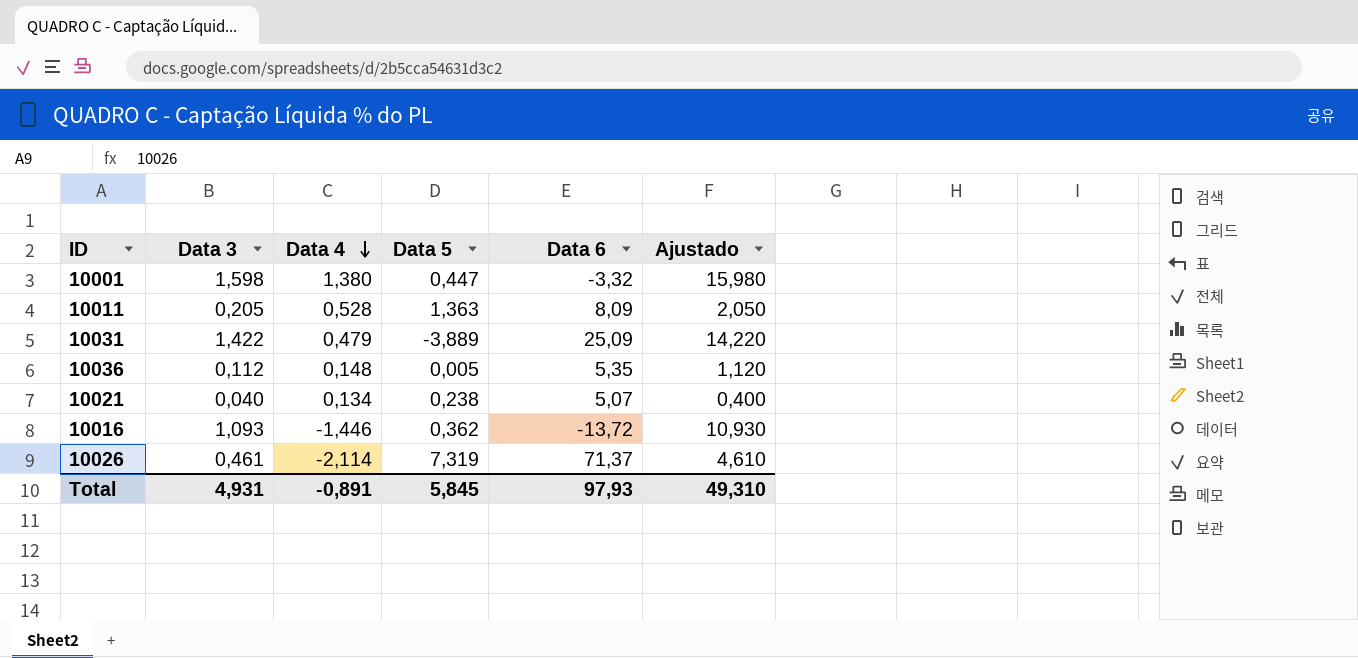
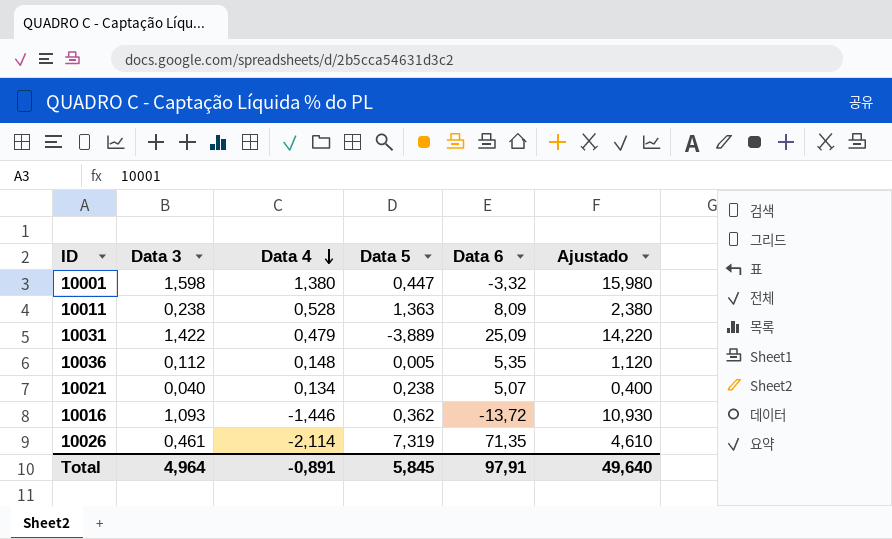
10011 | Data 3: 0,205 -> 0,238
10011 | Ajustado: 2,050 -> 2,380
10026 | Data 6: 71,37 -> 71,35
Total | Data 3: 4,931 -> 4,964
Total | Data 6: 97,93 -> 97,91
Total | Ajustado: 49,310 -> 49,640

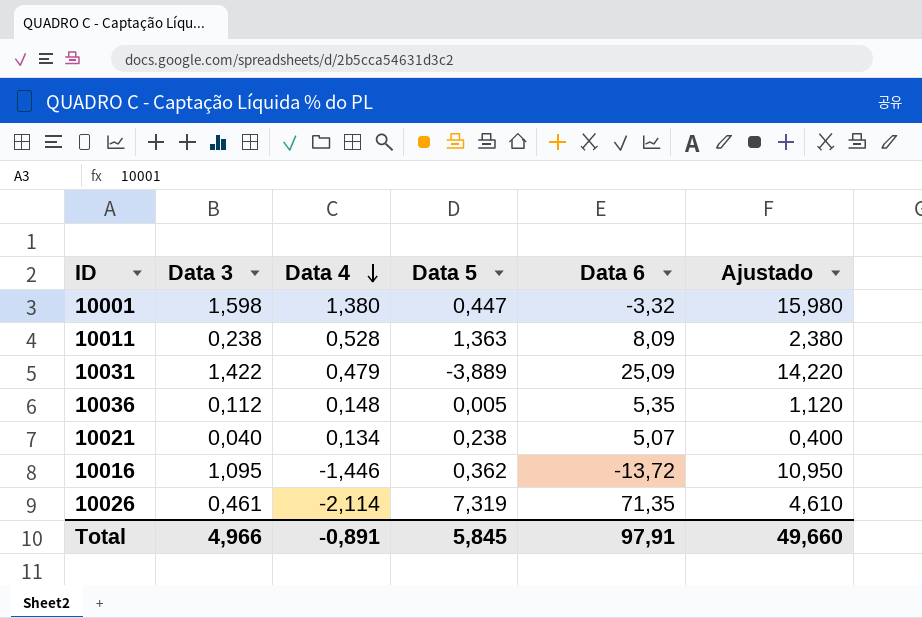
10016 | Data 3: 1,093 -> 1,095
10016 | Ajustado: 10,930 -> 10,950
Total | Data 3: 4,964 -> 4,966
Total | Ajustado: 49,640 -> 49,660

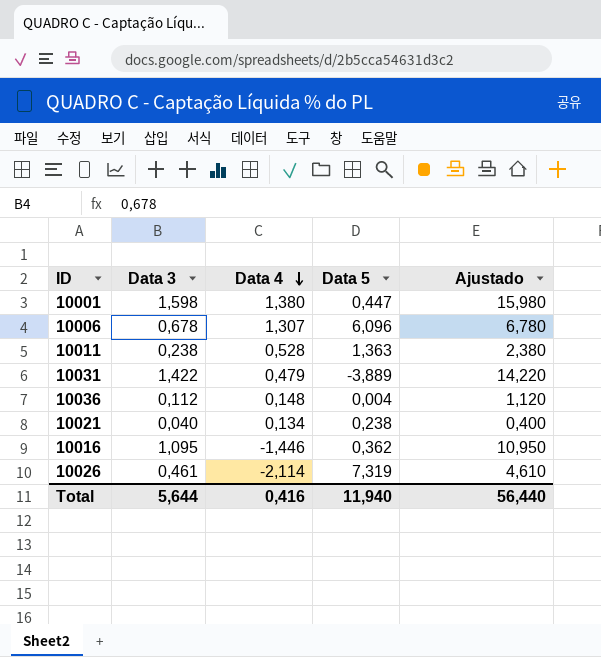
column Data 6 | position: 5 -> none
row 10006: none -> 0,678 | 1,307 | 6,096 | 6,780
10036 | Data 5: 0,005 -> 0,004
Total | Data 3: 4,966 -> 5,644
Total | Data 4: -0,891 -> 0,416
Total | Data 5: 5,845 -> 11,940
Total | Ajustado: 49,660 -> 56,440

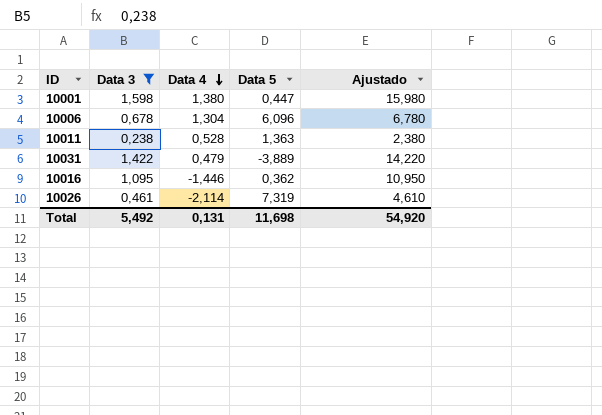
filter: none -> Data 3 >= 0,238
10006 | Data 4: 1,307 -> 1,304
Total | Data 3: 5,644 -> 5,492
Total | Data 4: 0,416 -> 0,131
Total | Data 5: 11,940 -> 11,698
Total | Ajustado: 56,440 -> 54,920

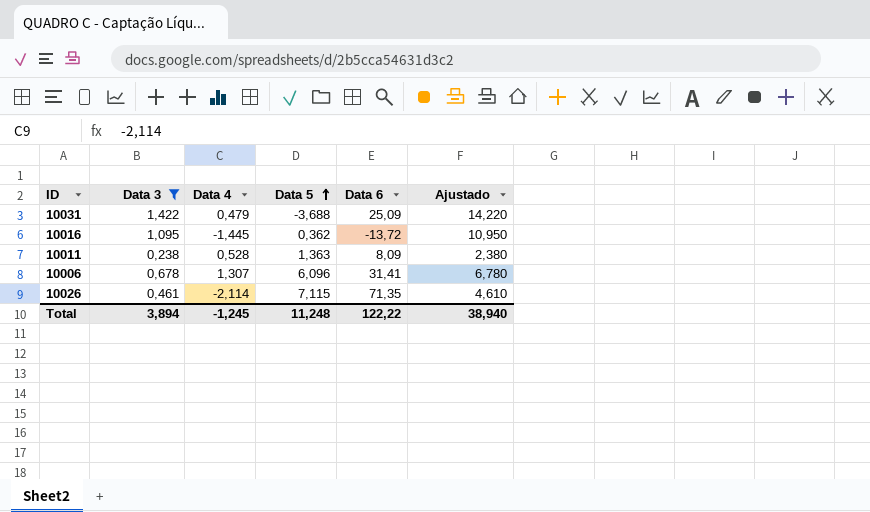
row order: Data 4 descending -> Data 5 ascending
column Data 6 | position: none -> 5
row 10001: 1,598 | 1,380 | 0,447 | 15,980 -> none
10031 | Data 5: -3,889 -> -3,688
10016 | Data 4: -1,446 -> -1,445
10006 | Data 4: 1,304 -> 1,307
10026 | Data 5: 7,319 -> 7,115
Total | Data 3: 5,492 -> 3,894
Total | Data 4: 0,131 -> -1,245
Total | Data 5: 11,698 -> 11,248
Total | Ajustado: 54,920 -> 38,940

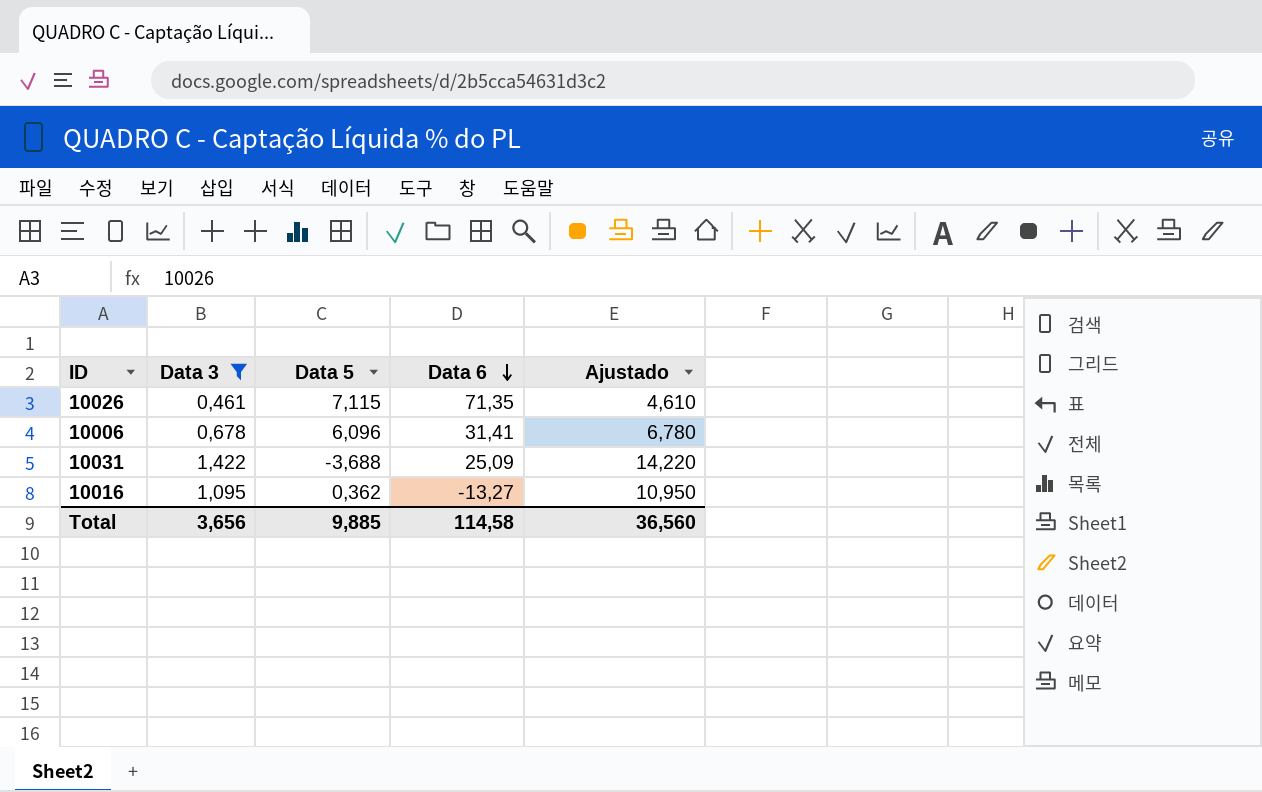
row order: Data 5 ascending -> Data 6 descending
column Data 4 | position: 3 -> none
row 10011: 0,238 | 0,528 | 1,363 | 8,09 | 2,380 -> none
10016 | Data 6: -13,72 -> -13,27
Total | Data 3: 3,894 -> 3,656
Total | Data 5: 11,248 -> 9,885
Total | Data 6: 122,22 -> 114,58
Total | Ajustado: 38,940 -> 36,560

